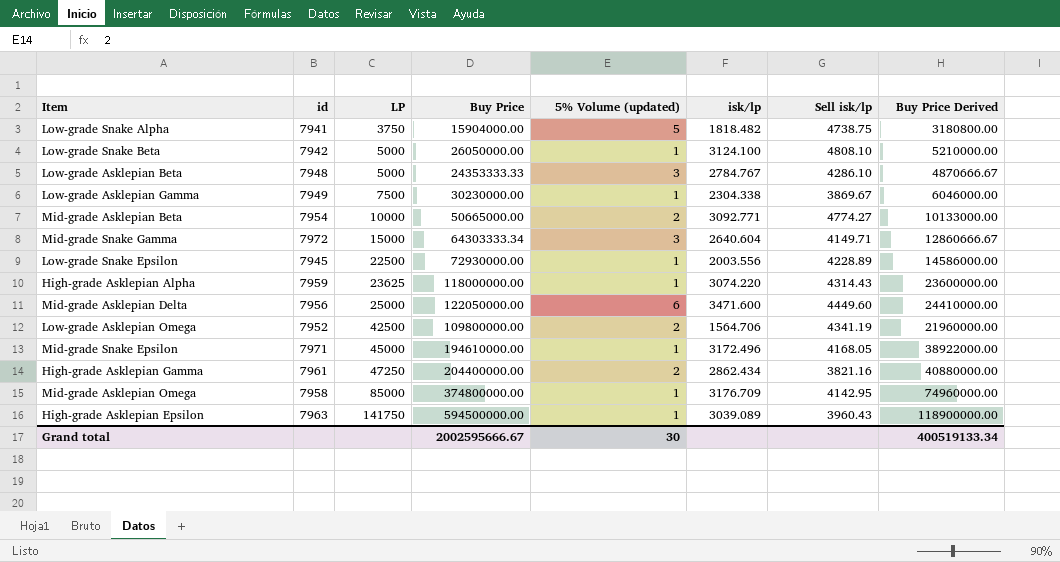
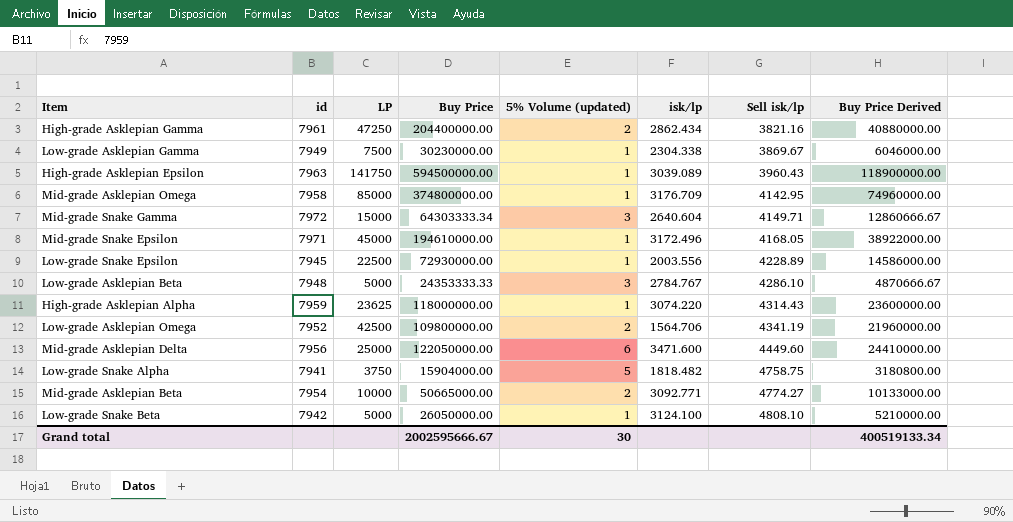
row order: LP ascending -> Sell isk/lp ascending
Low-grade Snake Alpha | Sell isk/lp: 4738.75 -> 4758.75

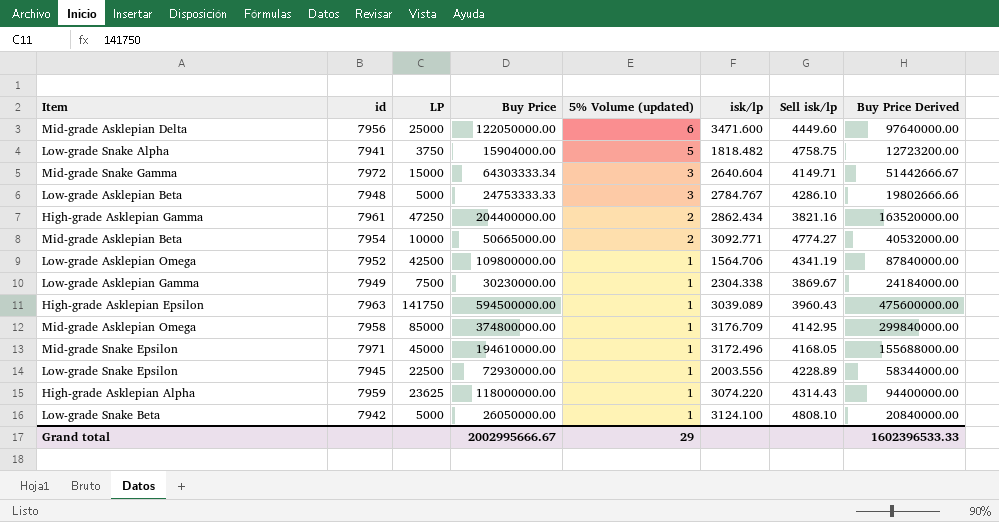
row order: Sell isk/lp ascending -> 5% Volume (updated) descending
column Buy Price Derived | formula: [Buy Price] * 0.2 -> [Buy Price] * 0.8
Low-grade Asklepian Beta | Buy Price: 24353333.33 -> 24753333.33
Low-grade Asklepian Omega | 5% Volume (updated): 2 -> 1
Grand total | Buy Price: 2002595666.67 -> 2002995666.67
Grand total | 5% Volume (updated): 30 -> 29
Grand total | Buy Price Derived: 400519133.34 -> 1602396533.33

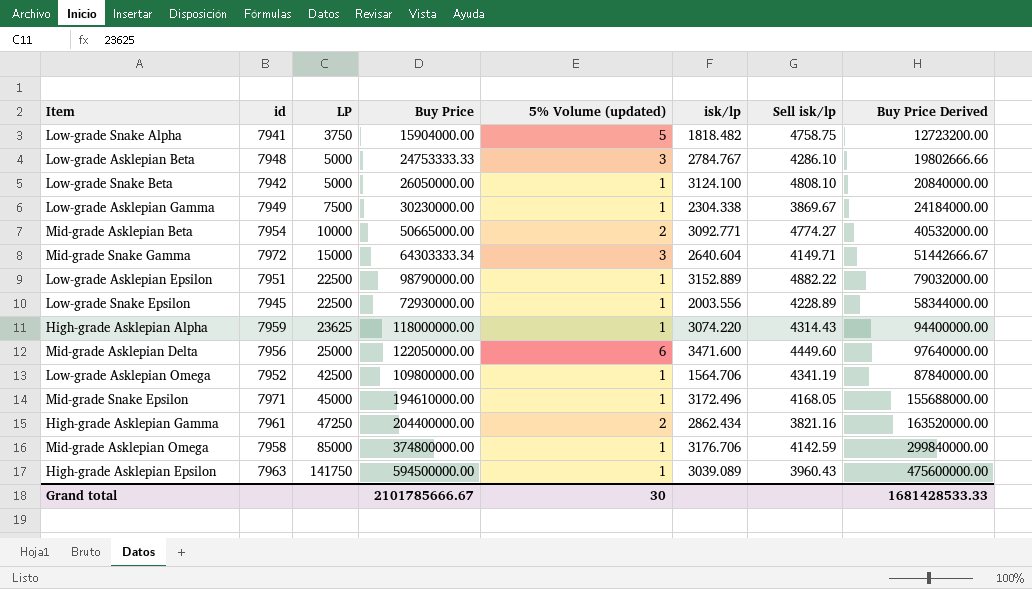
row order: 5% Volume (updated) descending -> LP ascending
row Low-grade Asklepian Epsilon: none -> 7951 | 22500 | 98790000.00 | 1 | 3152.889 | 4882.22 | 79032000.00
Mid-grade Asklepian Omega | isk/lp: 3176.709 -> 3176.706
Mid-grade Asklepian Omega | Sell isk/lp: 4142.95 -> 4142.59
Grand total | Buy Price: 2002995666.67 -> 2101785666.67
Grand total | 5% Volume (updated): 29 -> 30
Grand total | Buy Price Derived: 1602396533.33 -> 1681428533.33

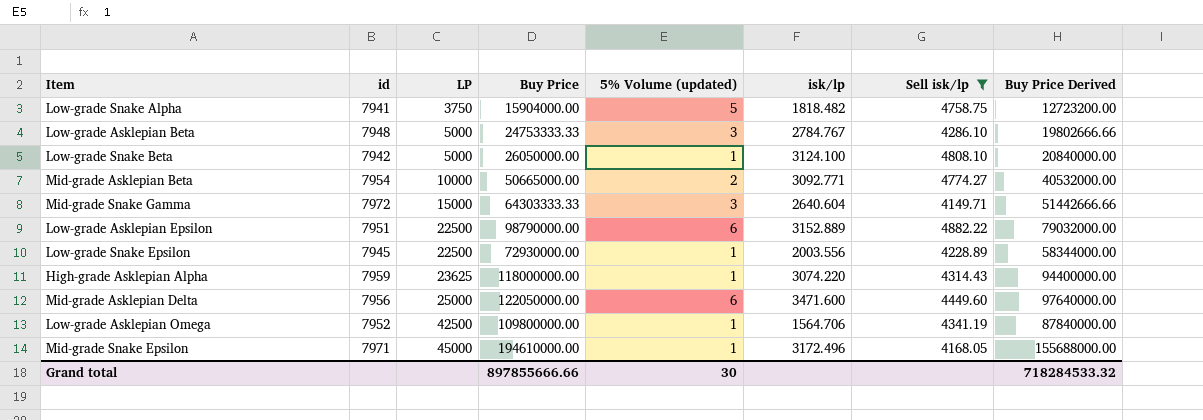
filter: none -> Sell isk/lp >= 4149.71
Mid-grade Snake Gamma | Buy Price: 64303333.34 -> 64303333.33
Mid-grade Snake Gamma | Buy Price Derived: 51442666.67 -> 51442666.66
Low-grade Asklepian Epsilon | 5% Volume (updated): 1 -> 6
Grand total | Buy Price: 2101785666.67 -> 897855666.66
Grand total | Buy Price Derived: 1681428533.33 -> 718284533.32

